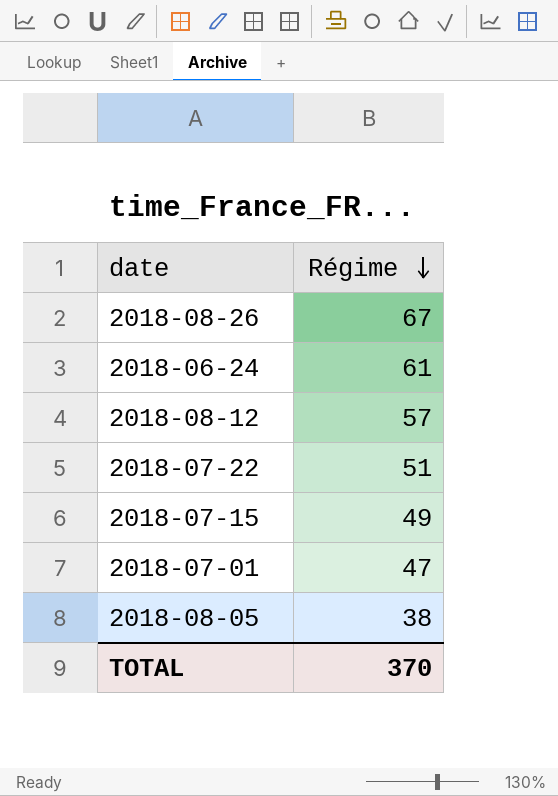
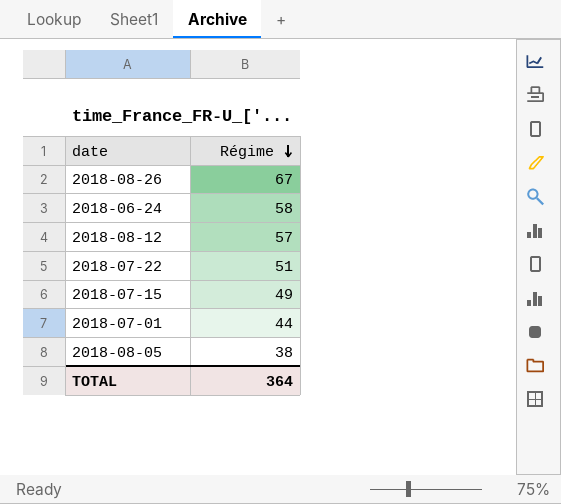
2018-06-24 | Régime: 61 -> 58
2018-07-01 | Régime: 47 -> 44
TOTAL | Régime: 370 -> 364

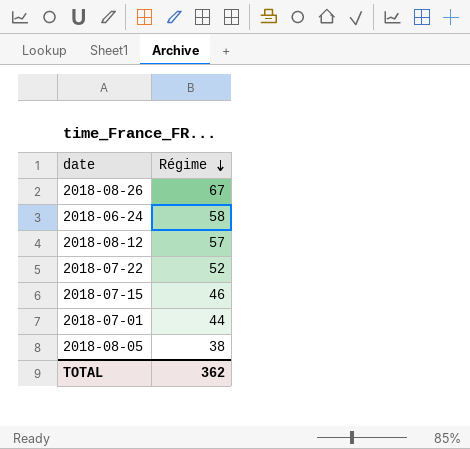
2018-07-22 | Régime: 51 -> 52
2018-07-15 | Régime: 49 -> 46
TOTAL | Régime: 364 -> 362

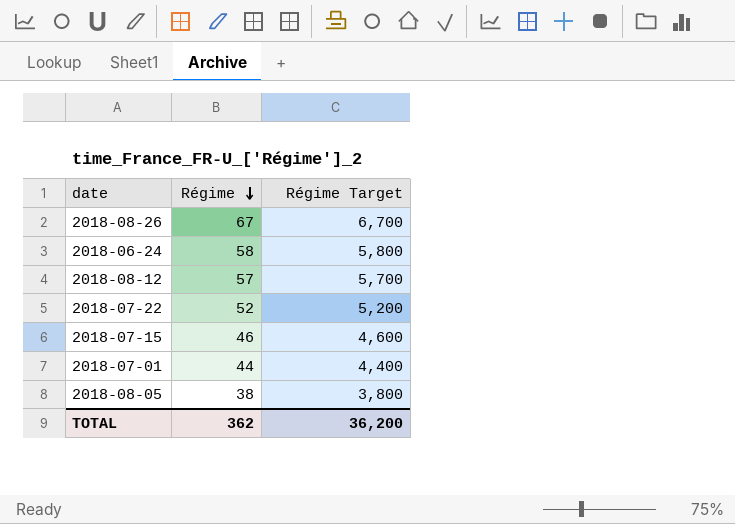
column Régime Target | formula: none -> [Régime] * 100

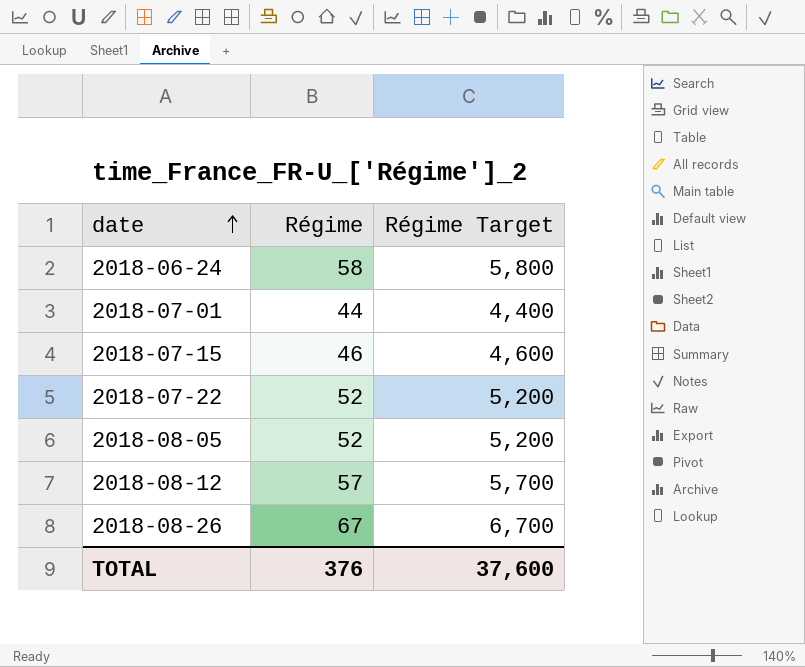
row order: Régime descending -> date ascending
2018-08-05 | Régime: 38 -> 52
2018-08-05 | Régime Target: 3,800 -> 5,200
TOTAL | Régime: 362 -> 376
TOTAL | Régime Target: 36,200 -> 37,600

